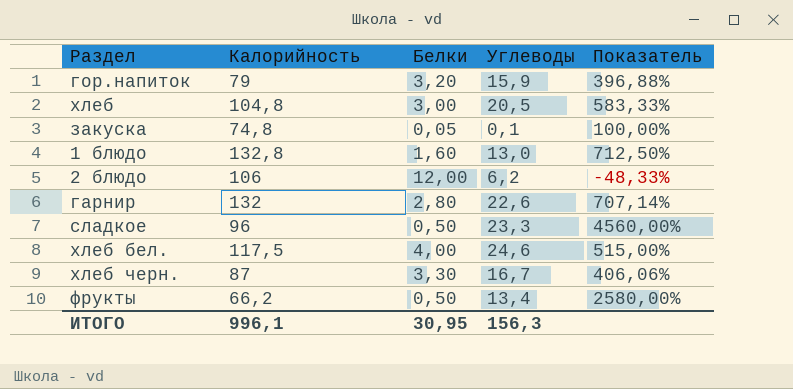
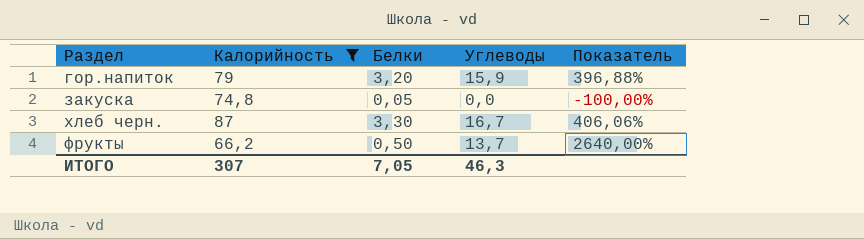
filter: none -> Калорийность <= 87
закуска | Углеводы: 0,1 -> 0,0
закуска | Показатель: 100,00% -> -100,00%
фрукты | Углеводы: 13,4 -> 13,7
фрукты | Показатель: 2580,00% -> 2640,00%
ИТОГО | Калорийность: 996,1 -> 307
ИТОГО | Белки: 30,95 -> 7,05
ИТОГО | Углеводы: 156,3 -> 46,3

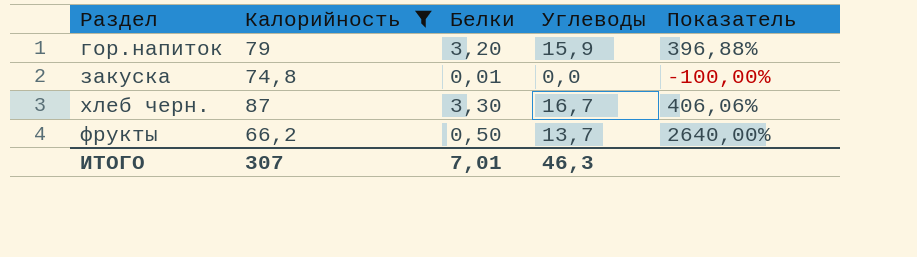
закуска | Белки: 0,05 -> 0,01
ИТОГО | Белки: 7,05 -> 7,01

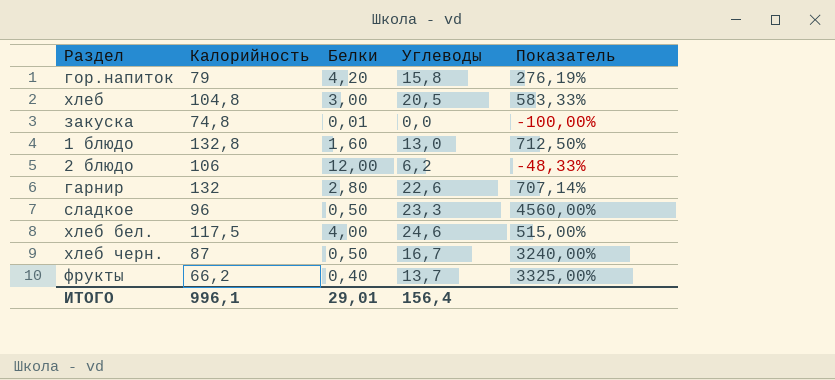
filter: Калорийность <= 87 -> none
гор.напиток | Белки: 3,20 -> 4,20
гор.напиток | Углеводы: 15,9 -> 15,8
гор.напиток | Показатель: 396,88% -> 276,19%
хлеб черн. | Белки: 3,30 -> 0,50
хлеб черн. | Показатель: 406,06% -> 3240,00%
фрукты | Белки: 0,50 -> 0,40
фрукты | Показатель: 2640,00% -> 3325,00%
ИТОГО | Калорийность: 307 -> 996,1
ИТОГО | Белки: 7,01 -> 29,01
ИТОГО | Углеводы: 46,3 -> 156,4

